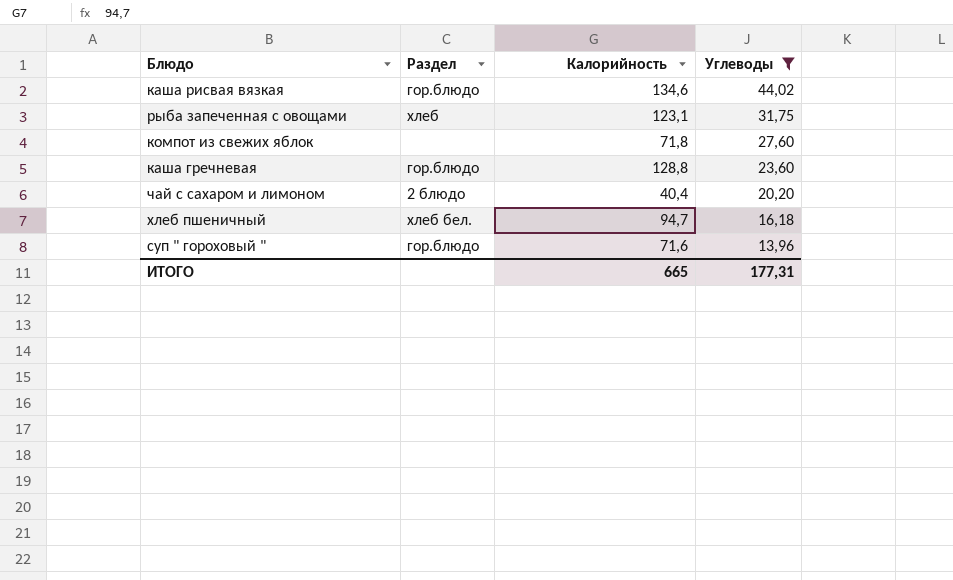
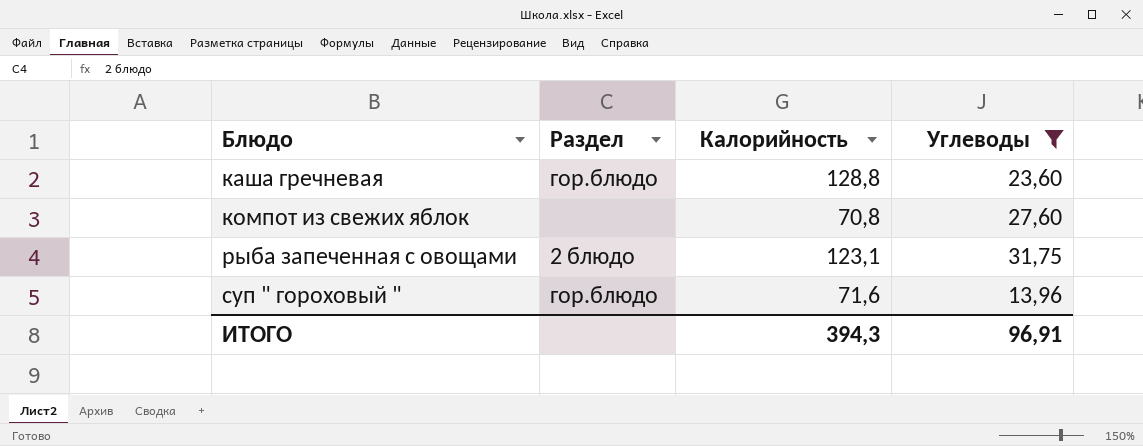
row order: Углеводы descending -> Блюдо ascending
row каша рисвая вязкая: гор.блюдо | 134,6 | 44,02 -> none
row чай с сахаром и лимоном: 2 блюдо | 40,4 | 20,20 -> none
row хлеб пшеничный: хлеб бел. | 94,7 | 16,18 -> none
компот из свежих яблок | Калорийность: 71,8 -> 70,8
рыба запеченная с овощами | Раздел: хлеб -> 2 блюдо
ИТОГО | Калорийность: 665 -> 394,3
ИТОГО | Углеводы: 177,31 -> 96,91

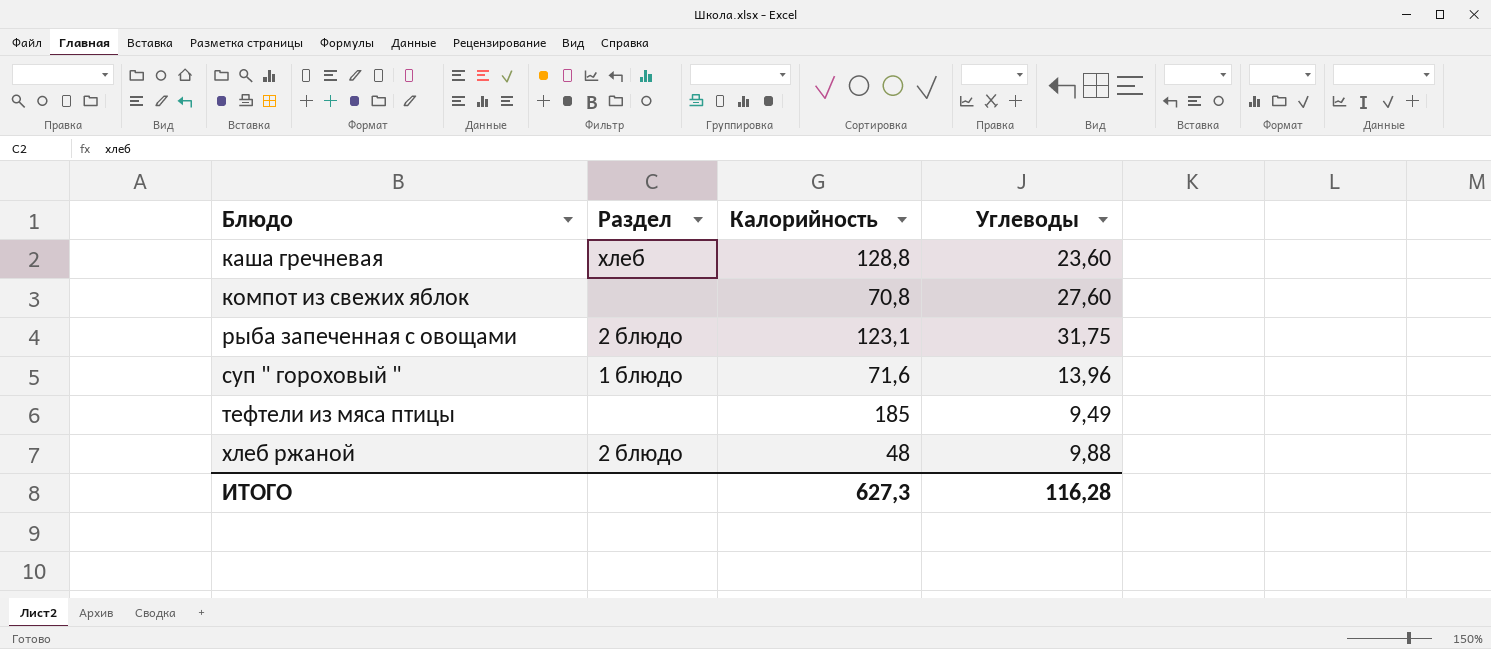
filter: Углеводы >= 13,96 -> none
каша гречневая | Раздел: гор.блюдо -> хлеб
суп " гороховый " | Раздел: гор.блюдо -> 1 блюдо
ИТОГО | Калорийность: 394,3 -> 627,3
ИТОГО | Углеводы: 96,91 -> 116,28

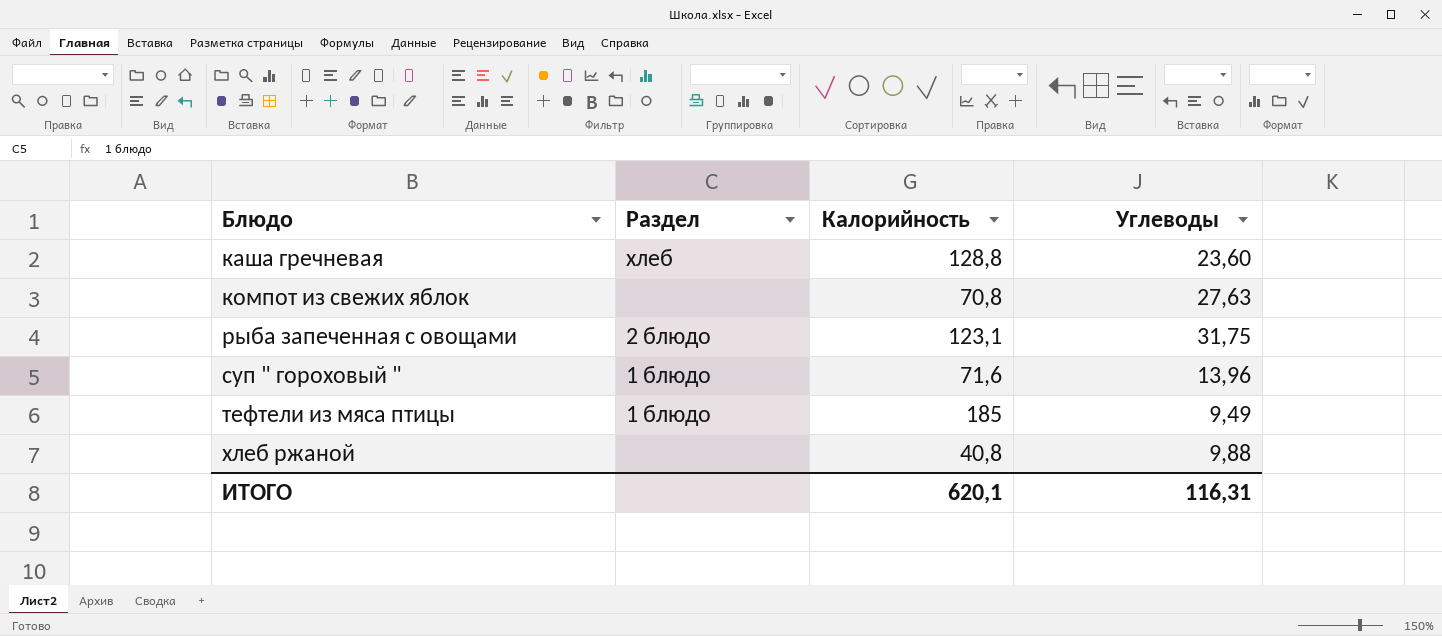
компот из свежих яблок | Углеводы: 27,60 -> 27,63
тефтели из мяса птицы | Раздел: none -> 1 блюдо
хлеб ржаной | Раздел: 2 блюдо -> none
хлеб ржаной | Калорийность: 48 -> 40,8
ИТОГО | Калорийность: 627,3 -> 620,1
ИТОГО | Углеводы: 116,28 -> 116,31

